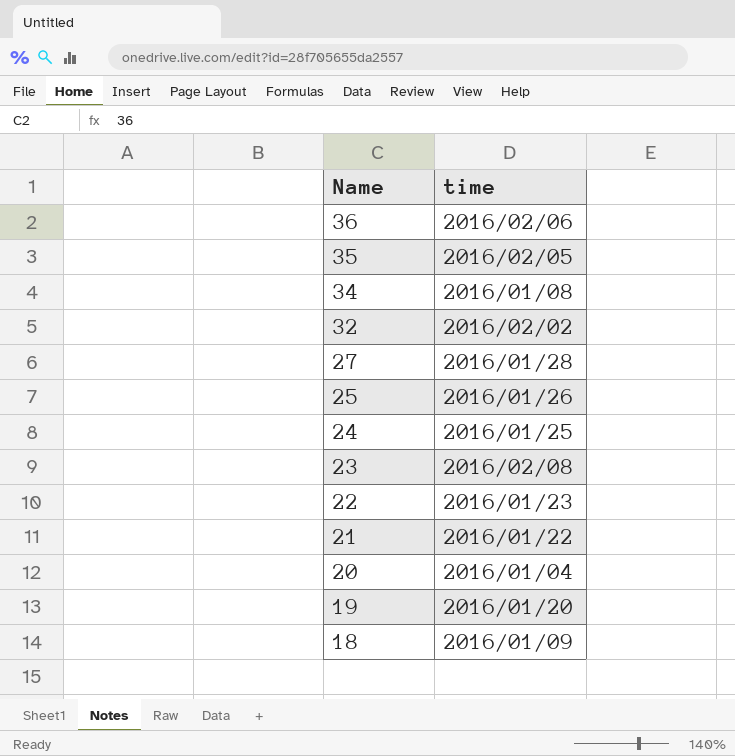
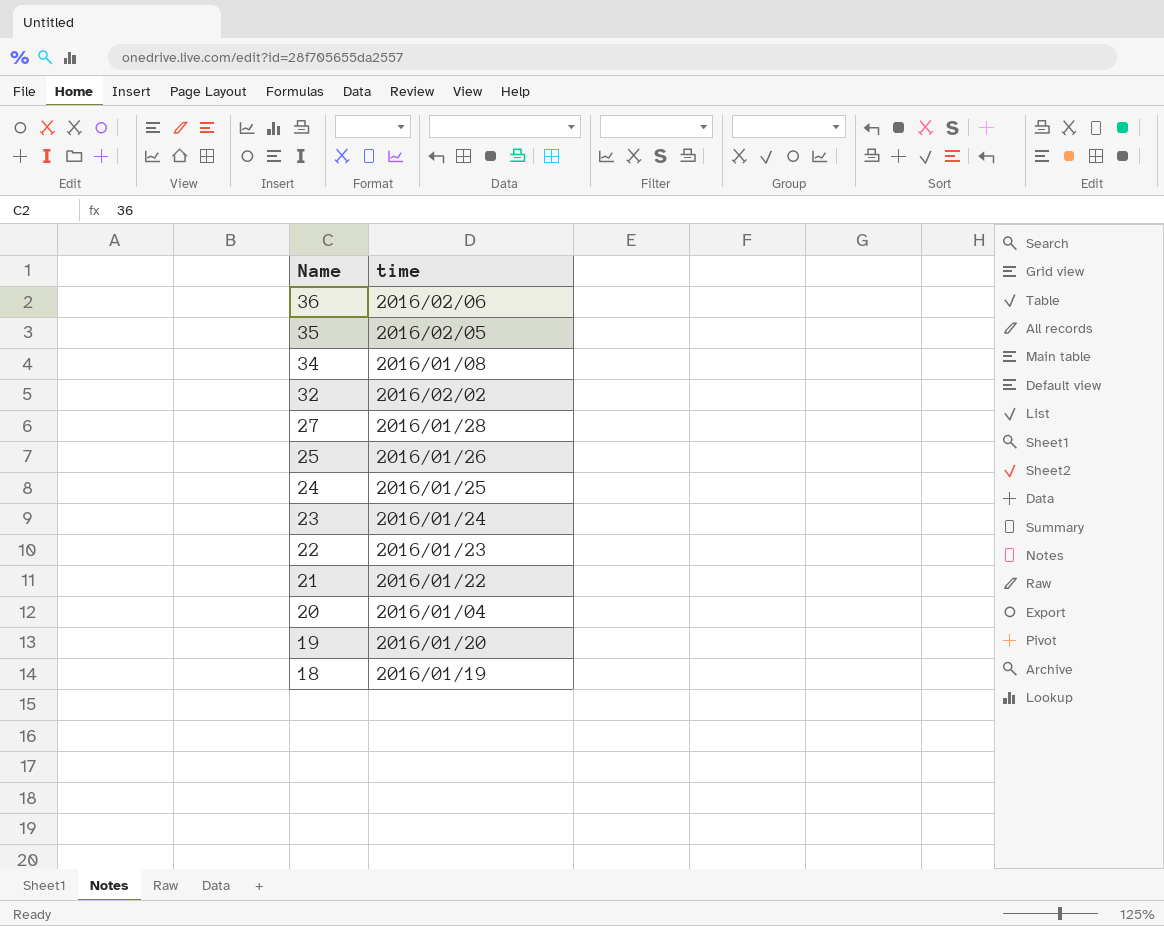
23 | time: 2016/02/08 -> 2016/01/24
18 | time: 2016/01/09 -> 2016/01/19

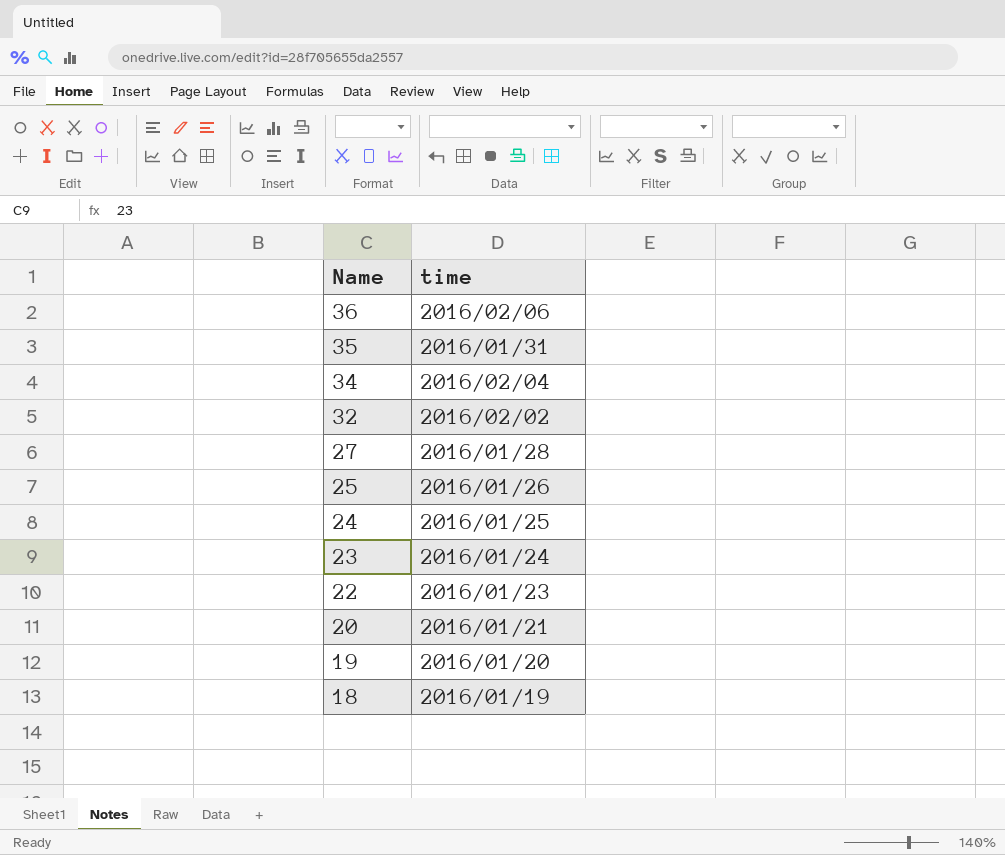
row 21: 2016/01/22 -> none
35 | time: 2016/02/05 -> 2016/01/31
34 | time: 2016/01/08 -> 2016/02/04
20 | time: 2016/01/04 -> 2016/01/21

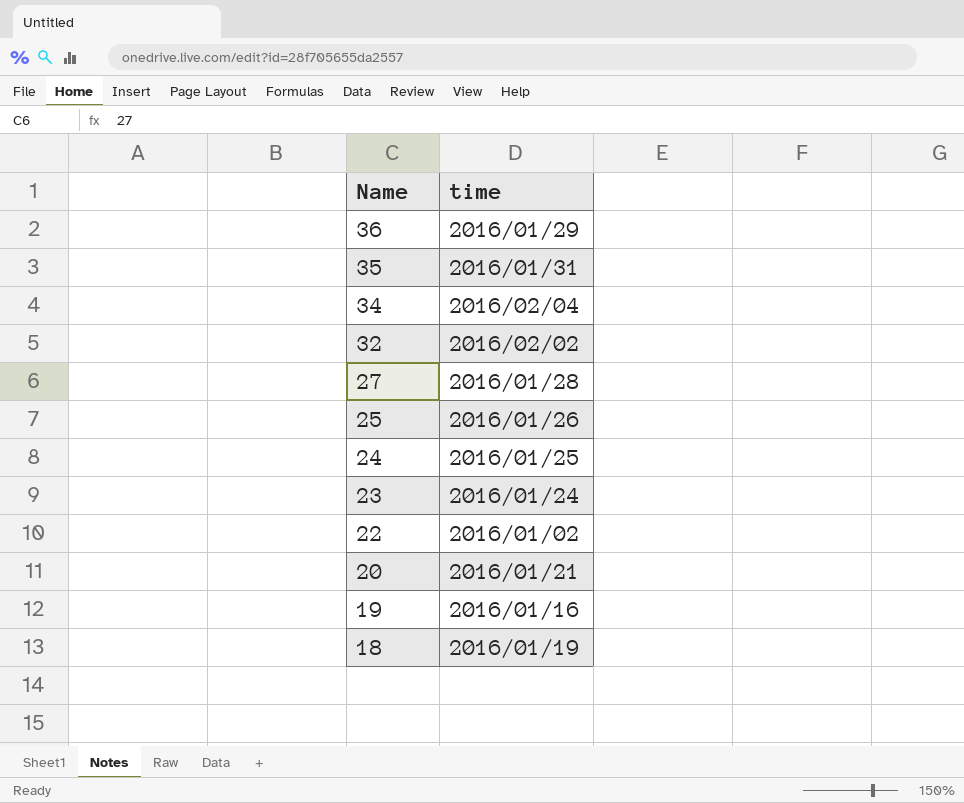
36 | time: 2016/02/06 -> 2016/01/29
22 | time: 2016/01/23 -> 2016/01/02
19 | time: 2016/01/20 -> 2016/01/16

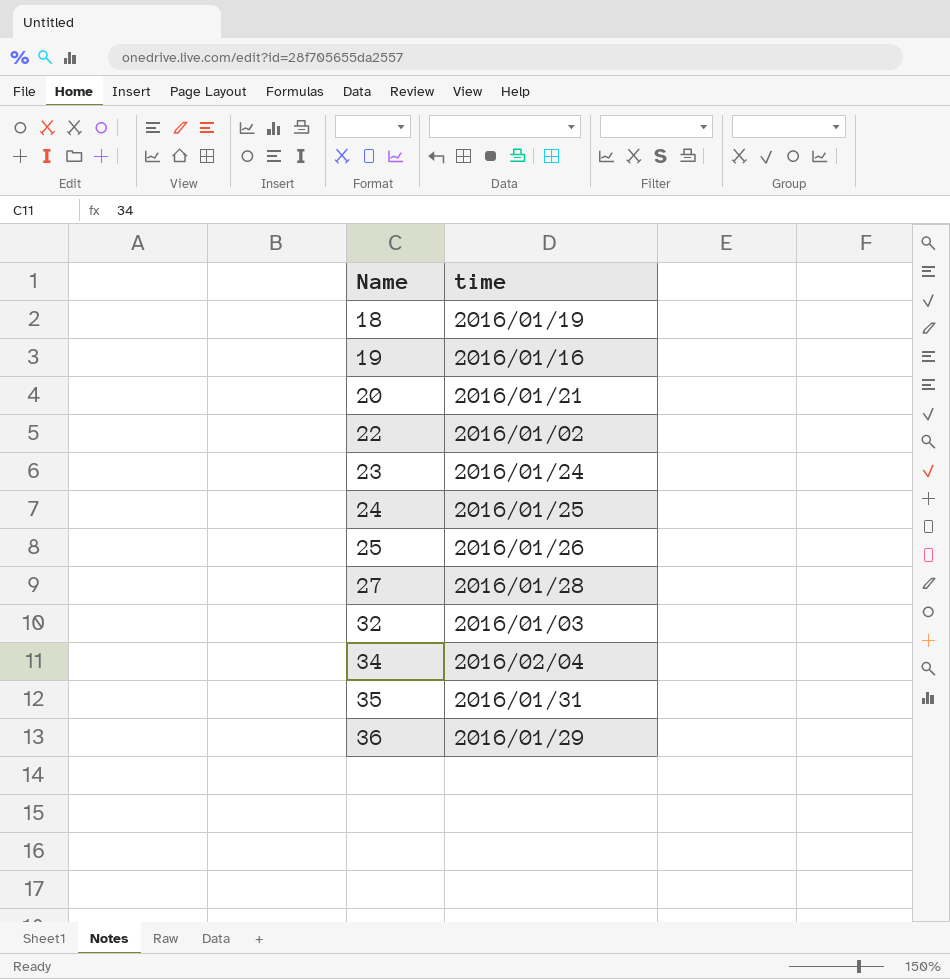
row order: Name descending -> Name ascending
32 | time: 2016/02/02 -> 2016/01/03

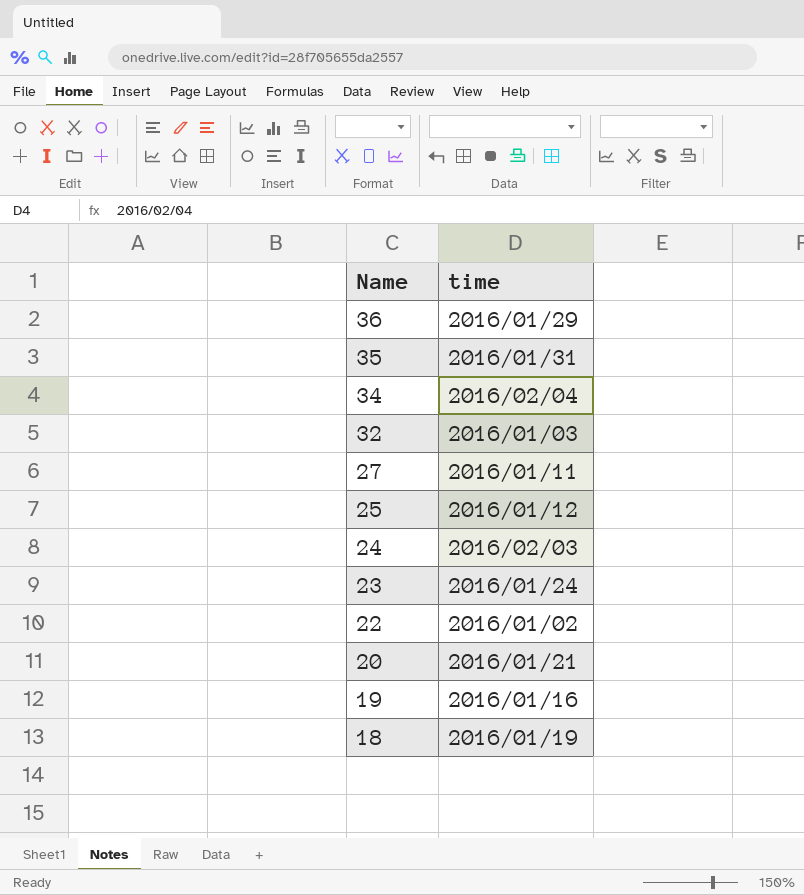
row order: Name ascending -> Name descending
27 | time: 2016/01/28 -> 2016/01/11
25 | time: 2016/01/26 -> 2016/01/12
24 | time: 2016/01/25 -> 2016/02/03

